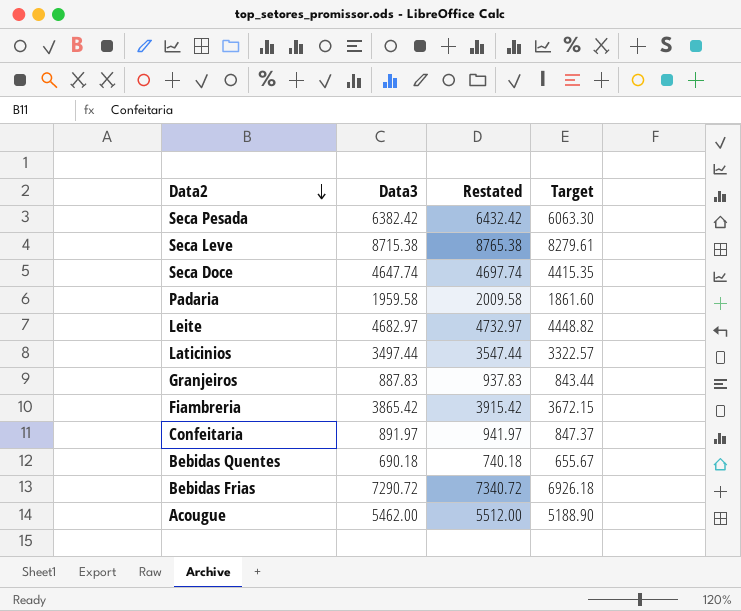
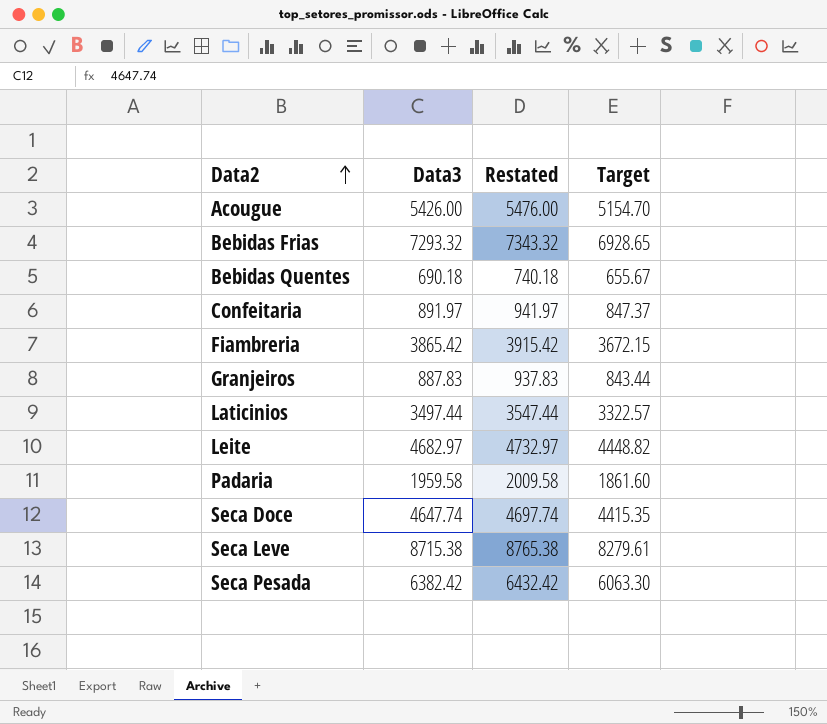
row order: Data2 descending -> Data2 ascending
Acougue | Data3: 5462.00 -> 5426.00
Acougue | Restated: 5512.00 -> 5476.00
Acougue | Target: 5188.90 -> 5154.70
Bebidas Frias | Data3: 7290.72 -> 7293.32
Bebidas Frias | Restated: 7340.72 -> 7343.32
Bebidas Frias | Target: 6926.18 -> 6928.65

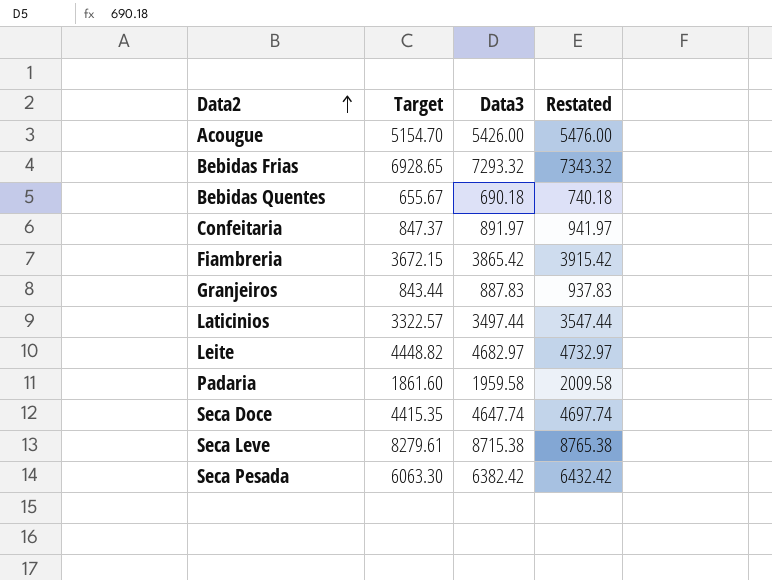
column Target | position: 4 -> 2

